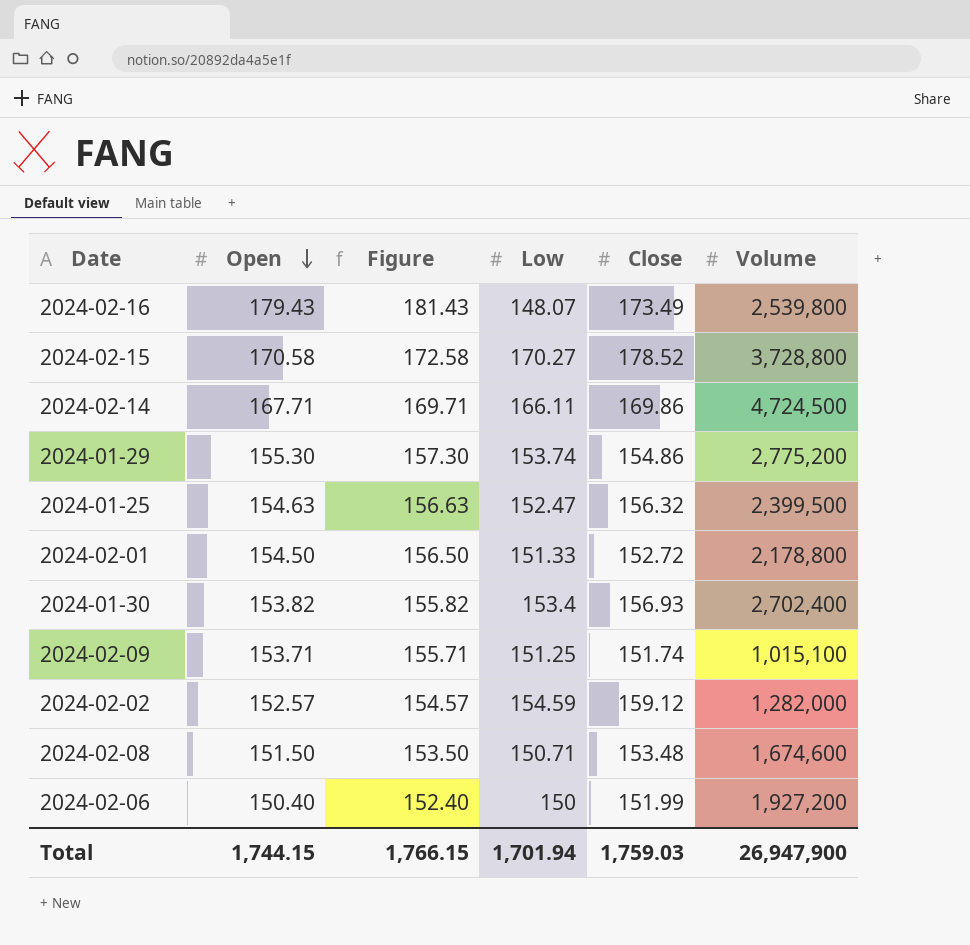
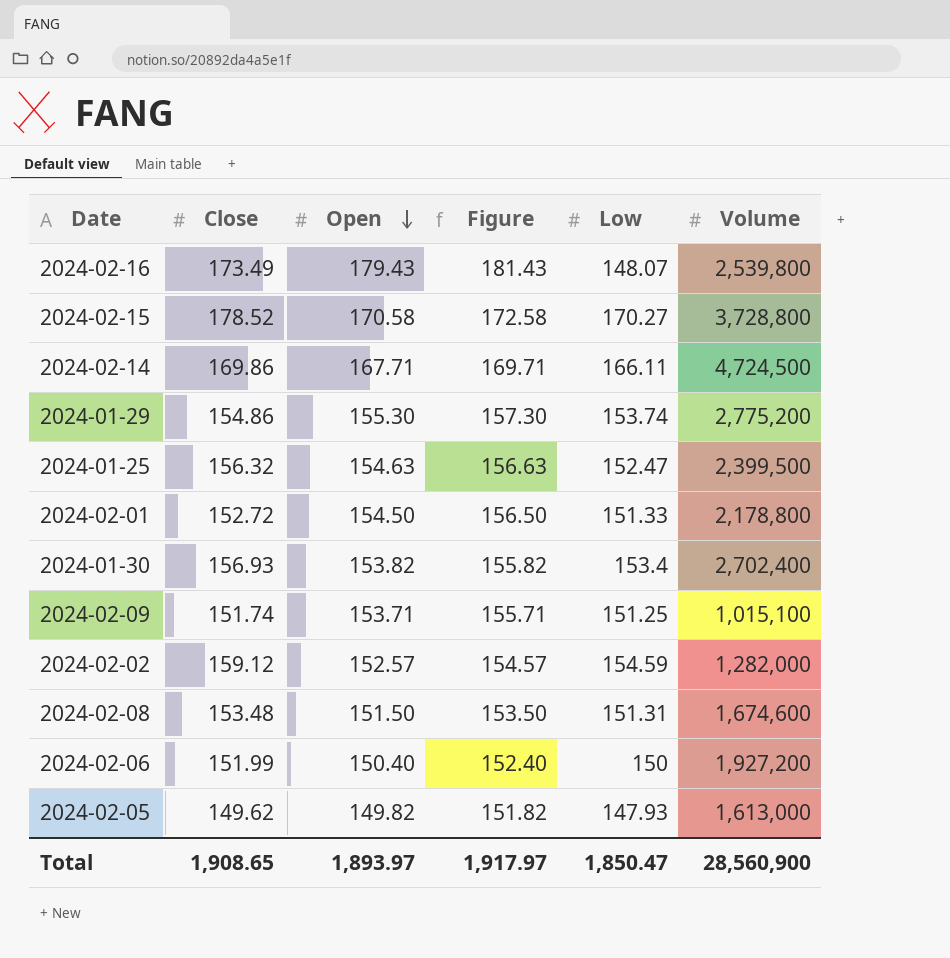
column Close | position: 5 -> 2
2024-02-08 | Low: 150.71 -> 151.31
row 2024-02-05: none -> 149.62 | 149.82 | 151.82 | 147.93 | 1,613,000
Total | Close: 1,759.03 -> 1,908.65
Total | Open: 1,744.15 -> 1,893.97
Total | Figure: 1,766.15 -> 1,917.97
Total | Low: 1,701.94 -> 1,850.47
Total | Volume: 26,947,900 -> 28,560,900

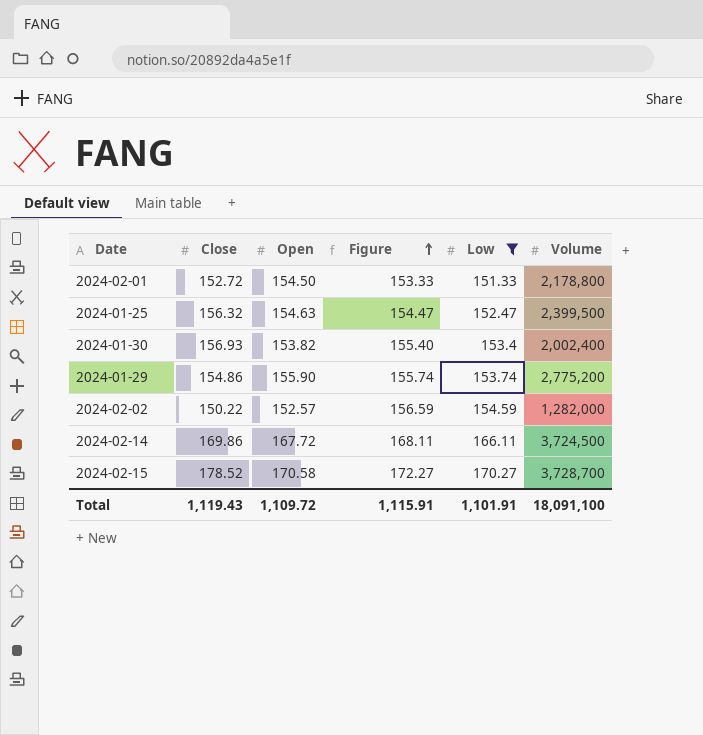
filter: none -> Low >= 151.33
row order: Open descending -> Figure ascending
column Figure | formula: [Open] + 2 -> [Low] + 2
2024-01-30 | Volume: 2,702,400 -> 2,002,400
2024-01-29 | Open: 155.30 -> 155.90
2024-02-02 | Close: 159.12 -> 150.22
2024-02-14 | Open: 167.71 -> 167.72
2024-02-14 | Volume: 4,724,500 -> 3,724,500
2024-02-15 | Volume: 3,728,800 -> 3,728,700
Total | Close: 1,908.65 -> 1,119.43
Total | Open: 1,893.97 -> 1,109.72
Total | Figure: 1,917.97 -> 1,115.91
Total | Low: 1,850.47 -> 1,101.91
Total | Volume: 28,560,900 -> 18,091,100

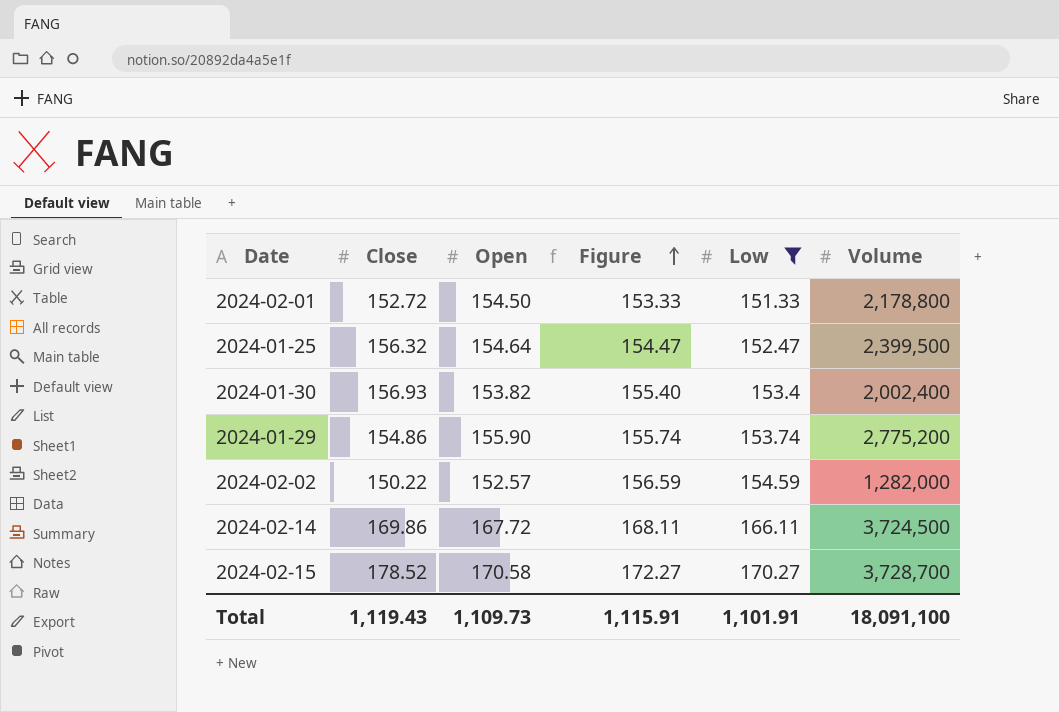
2024-01-25 | Open: 154.63 -> 154.64
Total | Open: 1,109.72 -> 1,109.73

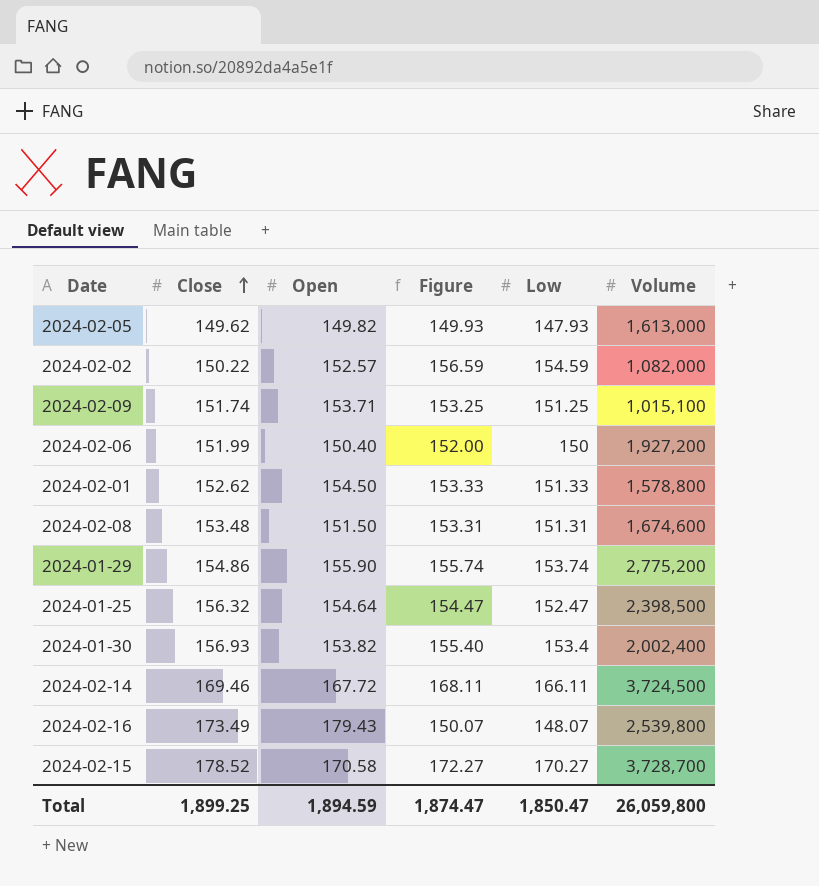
filter: Low >= 151.33 -> none
row order: Figure ascending -> Close ascending
2024-02-02 | Volume: 1,282,000 -> 1,082,000
2024-02-01 | Close: 152.72 -> 152.62
2024-02-01 | Volume: 2,178,800 -> 1,578,800
2024-01-25 | Volume: 2,399,500 -> 2,398,500
2024-02-14 | Close: 169.86 -> 169.46
Total | Close: 1,119.43 -> 1,899.25
Total | Open: 1,109.73 -> 1,894.59
Total | Figure: 1,115.91 -> 1,874.47
Total | Low: 1,101.91 -> 1,850.47
Total | Volume: 18,091,100 -> 26,059,800

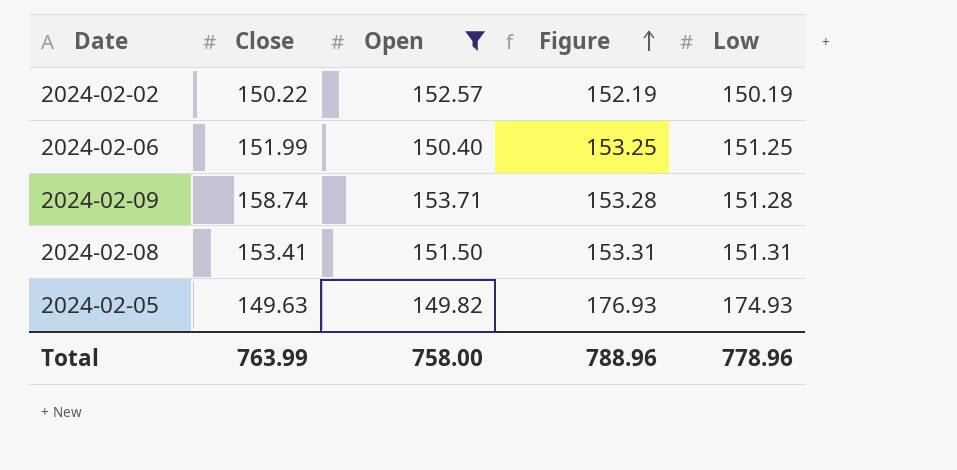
filter: none -> Open <= 153.71
row order: Close ascending -> Figure ascending
column Volume | position: 6 -> none
2024-02-02 | Figure: 156.59 -> 152.19
2024-02-02 | Low: 154.59 -> 150.19
2024-02-06 | Figure: 152.00 -> 153.25
2024-02-06 | Low: 150 -> 151.25
2024-02-09 | Close: 151.74 -> 158.74
2024-02-09 | Figure: 153.25 -> 153.28
2024-02-09 | Low: 151.25 -> 151.28
2024-02-08 | Close: 153.48 -> 153.41
2024-02-05 | Close: 149.62 -> 149.63
2024-02-05 | Figure: 149.93 -> 176.93
2024-02-05 | Low: 147.93 -> 174.93
Total | Close: 1,899.25 -> 763.99
Total | Open: 1,894.59 -> 758.00
Total | Figure: 1,874.47 -> 788.96
Total | Low: 1,850.47 -> 778.96

